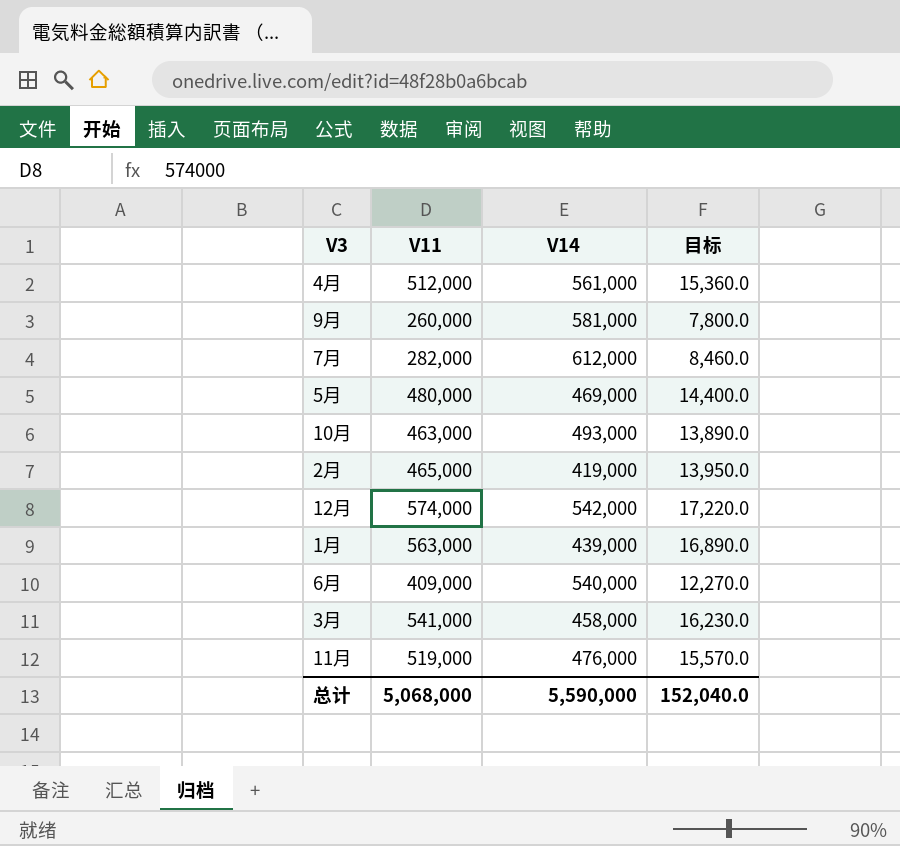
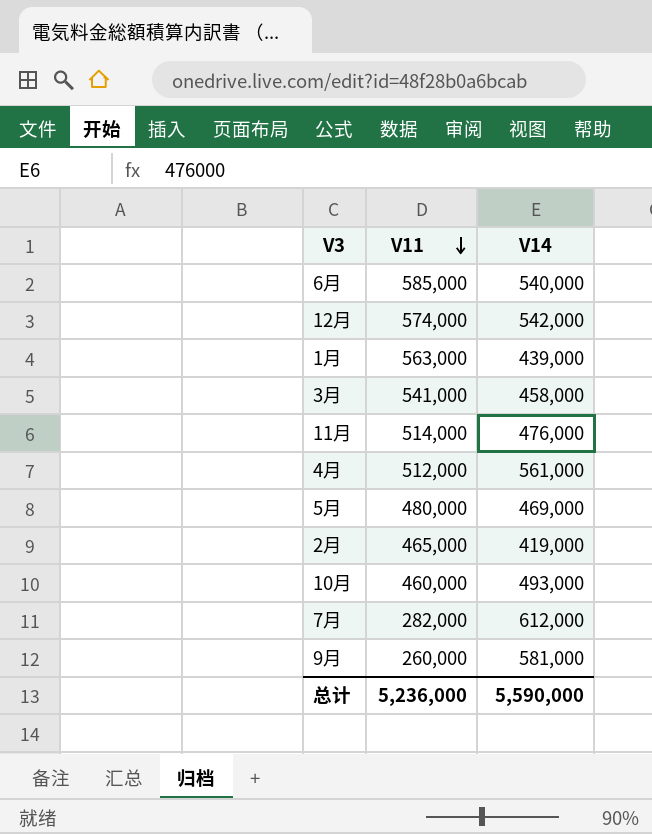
row order: none -> V11 descending
column 目标 | formula: [V11] * 0.03 -> none
6月 | V11: 409,000 -> 585,000
11月 | V11: 519,000 -> 514,000
10月 | V11: 463,000 -> 460,000
总计 | V11: 5,068,000 -> 5,236,000

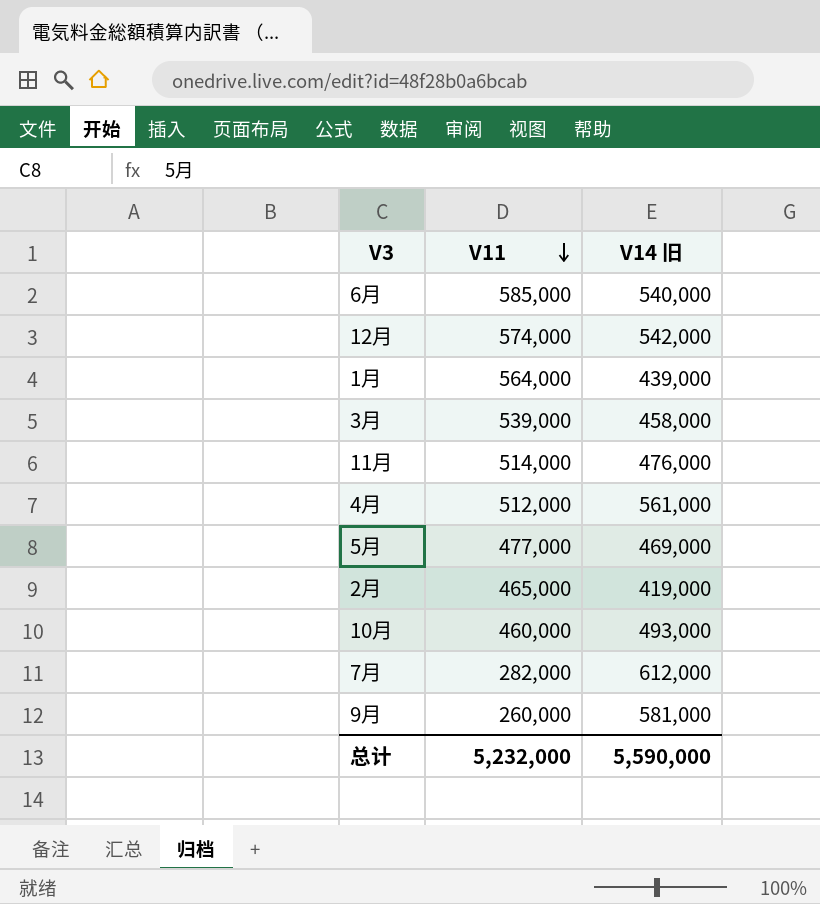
column name: V14 -> V14 旧
1月 | V11: 563,000 -> 564,000
3月 | V11: 541,000 -> 539,000
5月 | V11: 480,000 -> 477,000
总计 | V11: 5,236,000 -> 5,232,000

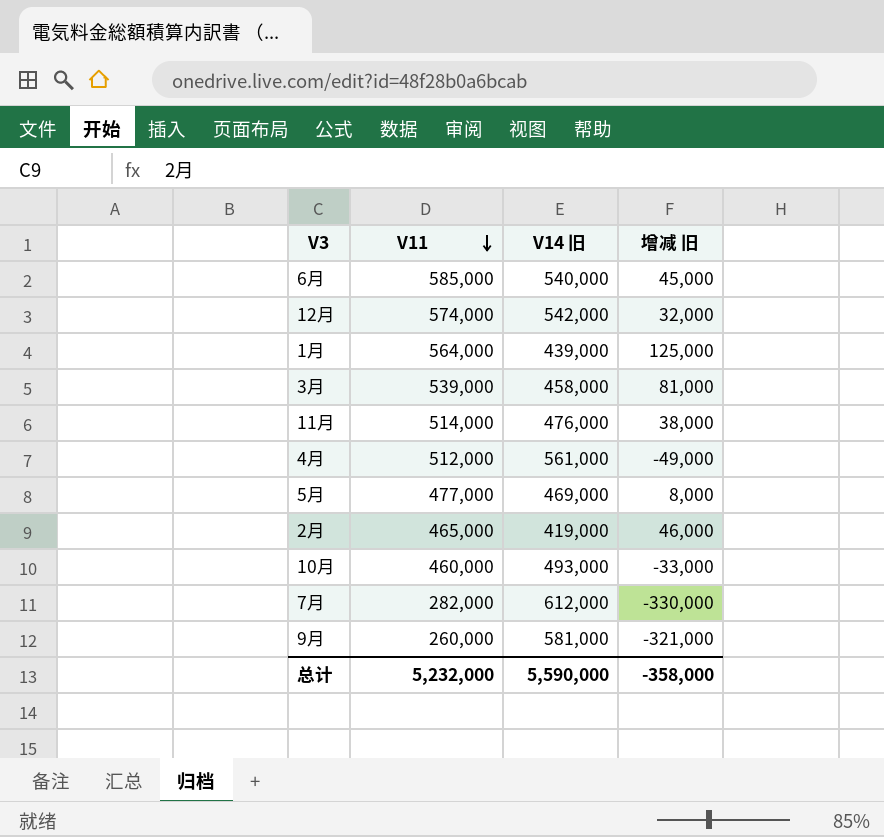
column 增减 旧 | formula: none -> [V11] - [V14 旧]

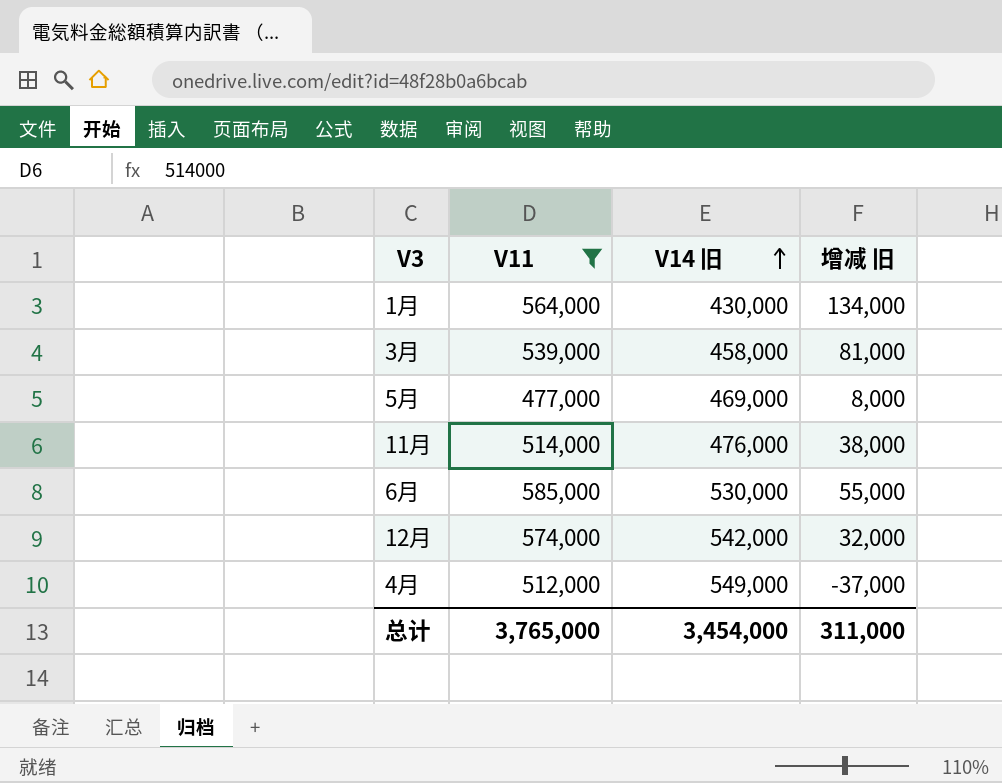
filter: none -> V11 >= 477,000
row order: V11 descending -> V14 旧 ascending
1月 | V14 旧: 439,000 -> 430,000
1月 | 增减 旧: 125,000 -> 134,000
6月 | V14 旧: 540,000 -> 530,000
6月 | 增减 旧: 45,000 -> 55,000
4月 | V14 旧: 561,000 -> 549,000
4月 | 增减 旧: -49,000 -> -37,000
总计 | V11: 5,232,000 -> 3,765,000
总计 | V14 旧: 5,590,000 -> 3,454,000
总计 | 增减 旧: -358,000 -> 311,000

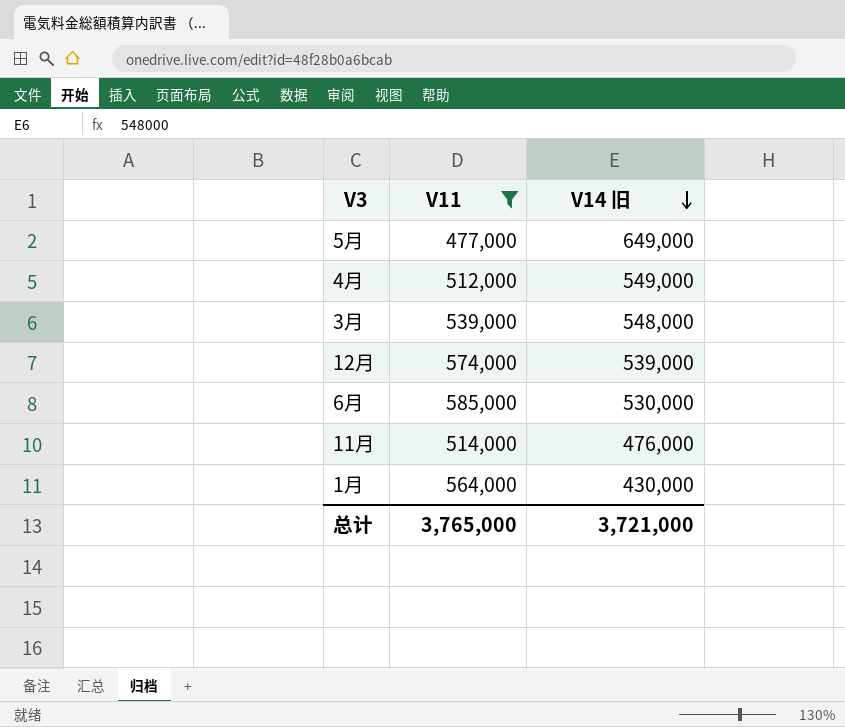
row order: V14 旧 ascending -> V14 旧 descending
column 增减 旧 | formula: [V11] - [V14 旧] -> none
5月 | V14 旧: 469,000 -> 649,000
3月 | V14 旧: 458,000 -> 548,000
12月 | V14 旧: 542,000 -> 539,000
总计 | V14 旧: 3,454,000 -> 3,721,000

